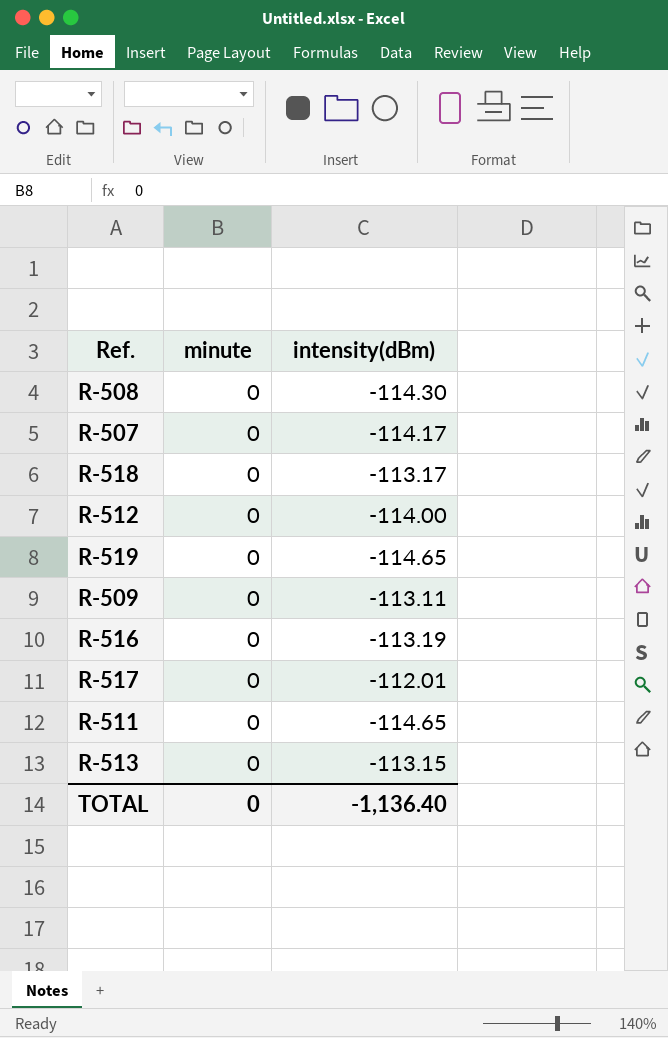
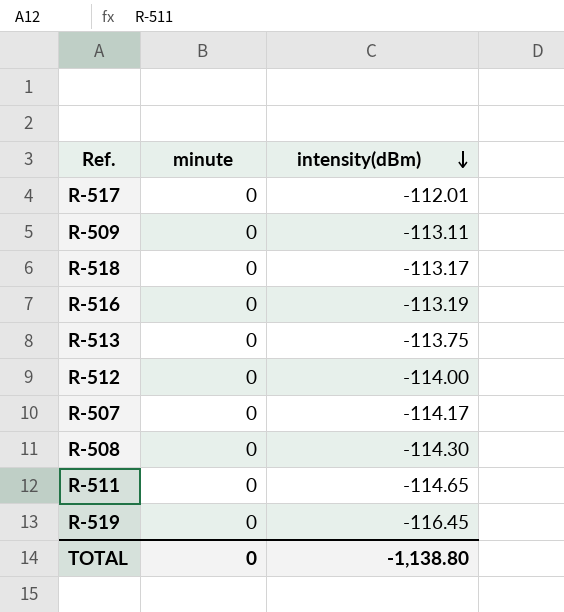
row order: none -> intensity(dBm) descending
R-513 | intensity(dBm): -113.15 -> -113.75
R-519 | intensity(dBm): -114.65 -> -116.45
TOTAL | intensity(dBm): -1,136.40 -> -1,138.80

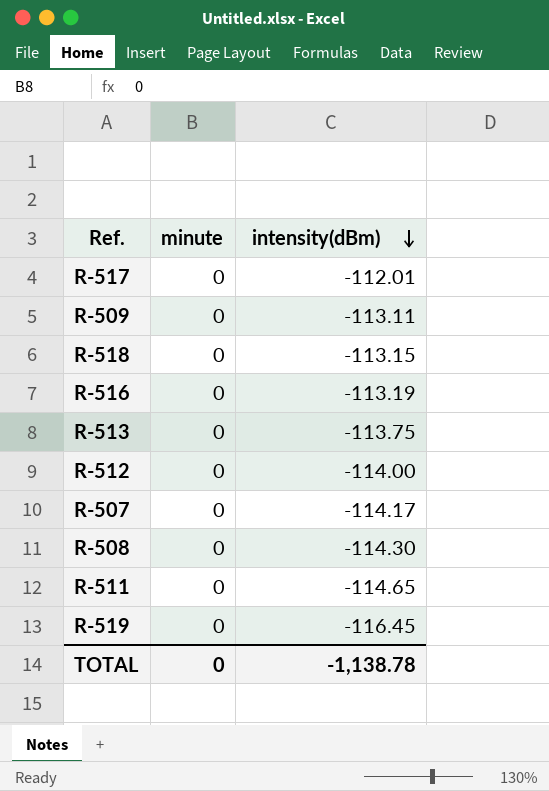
R-518 | intensity(dBm): -113.17 -> -113.15
TOTAL | intensity(dBm): -1,138.80 -> -1,138.78

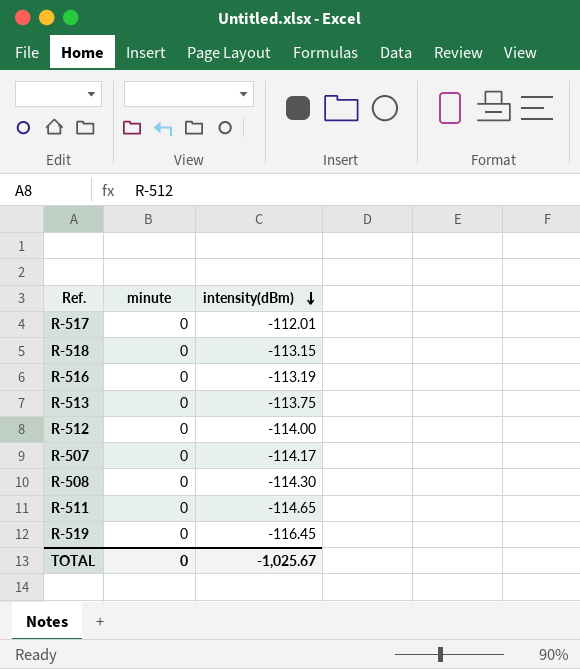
row R-509: 0 | -113.11 -> none
TOTAL | intensity(dBm): -1,138.78 -> -1,025.67

